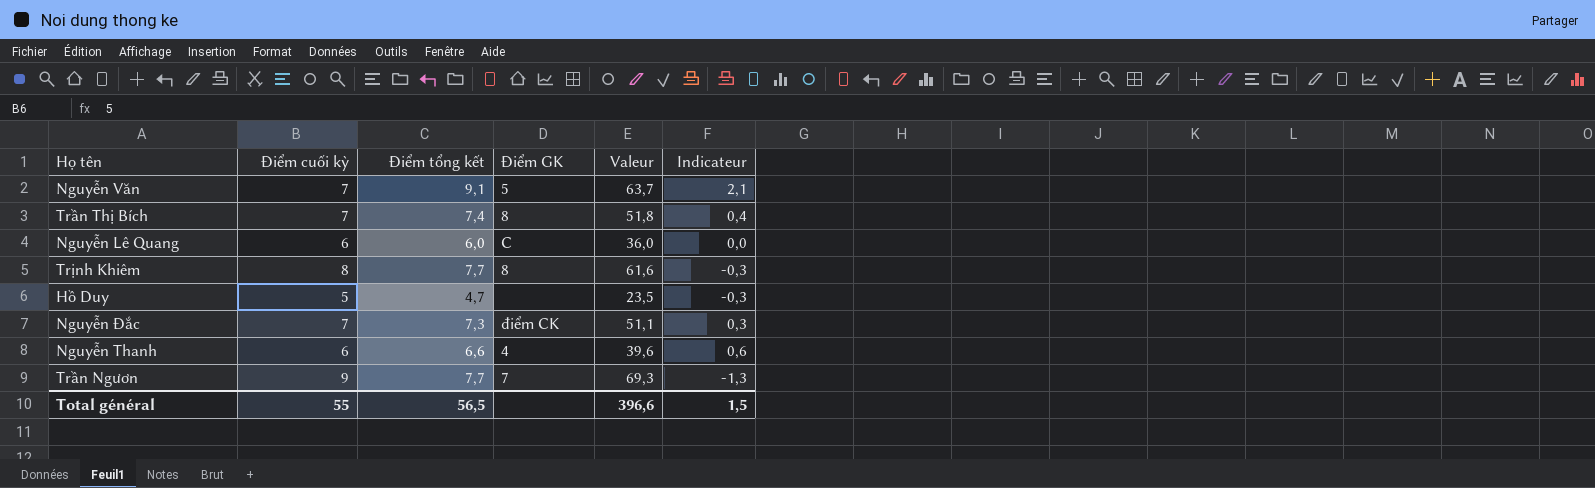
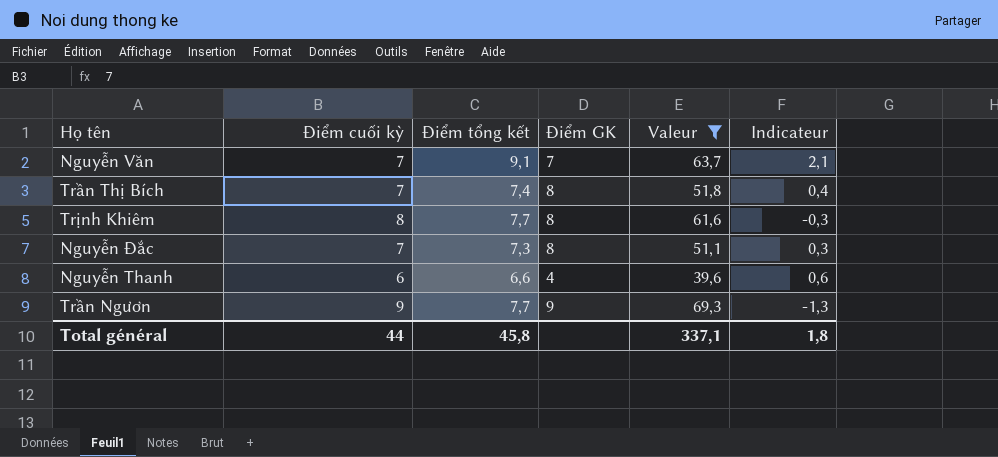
filter: none -> Valeur >= 39,6
Nguyễn Văn | Điểm GK: 5 -> 7
Nguyễn Đắc | Điểm GK: điểm CK -> 8
Trần Ngươn | Điểm GK: 7 -> 9
Total général | Điểm cuối kỳ: 55 -> 44
Total général | Điểm tổng kết: 56,5 -> 45,8
Total général | Valeur: 396,6 -> 337,1
Total général | Indicateur: 1,5 -> 1,8

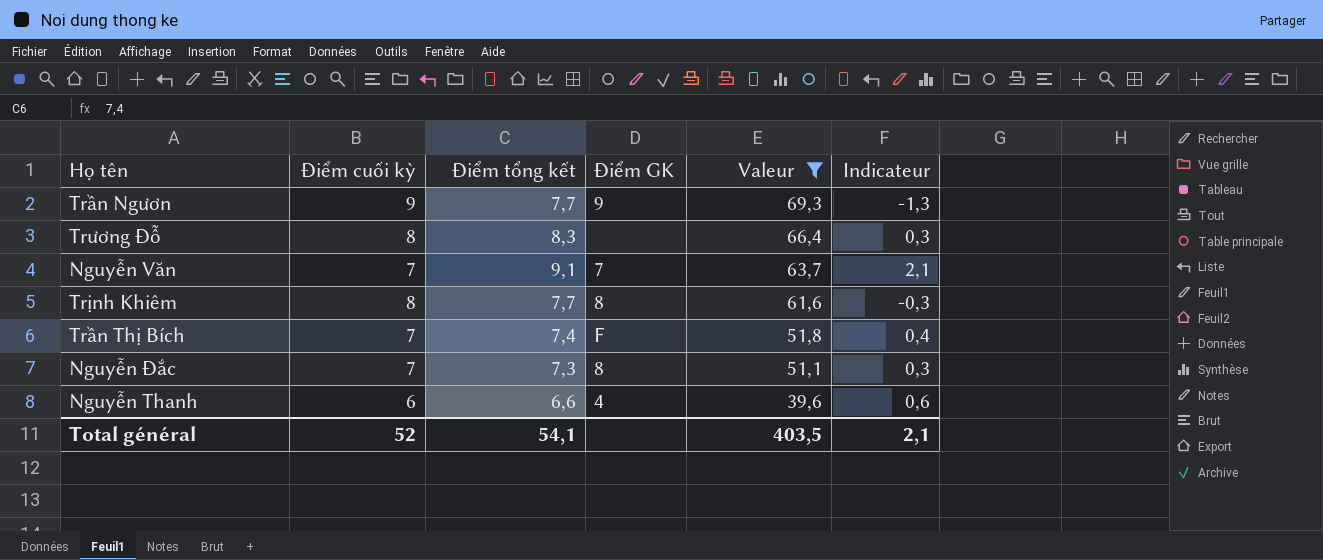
row order: none -> Valeur descending
row Trương Đỗ: none -> 8 | 8,3 | none | 66,4 | 0,3
Trần Thị Bích | Điểm GK: 8 -> F
Total général | Điểm cuối kỳ: 44 -> 52
Total général | Điểm tổng kết: 45,8 -> 54,1
Total général | Valeur: 337,1 -> 403,5
Total général | Indicateur: 1,8 -> 2,1

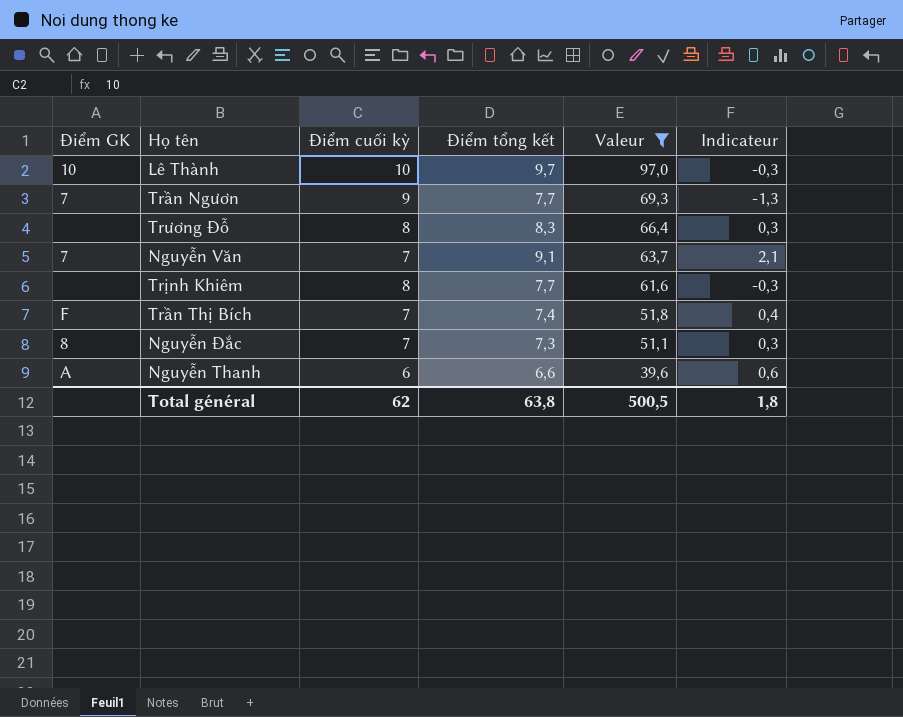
column Điểm GK | position: 4 -> 1
row Lê Thành: none -> 10 | 10 | 9,7 | 97,0 | -0,3
Trần Ngươn | Điểm GK: 9 -> 7
Trịnh Khiêm | Điểm GK: 8 -> none
Nguyễn Thanh | Điểm GK: 4 -> A
Total général | Điểm cuối kỳ: 52 -> 62
Total général | Điểm tổng kết: 54,1 -> 63,8
Total général | Valeur: 403,5 -> 500,5
Total général | Indicateur: 2,1 -> 1,8

